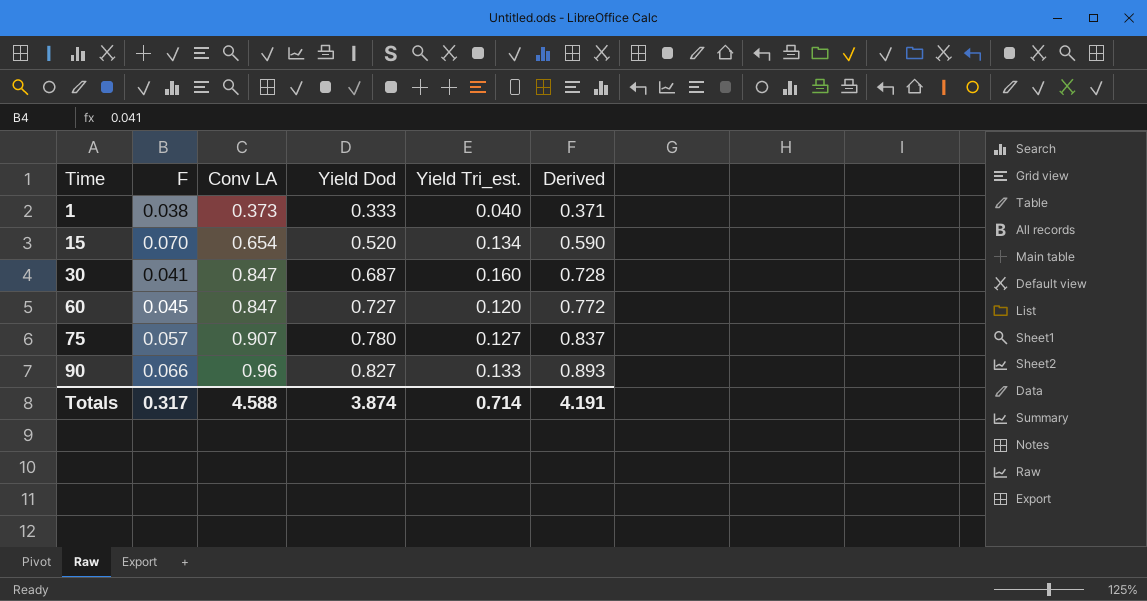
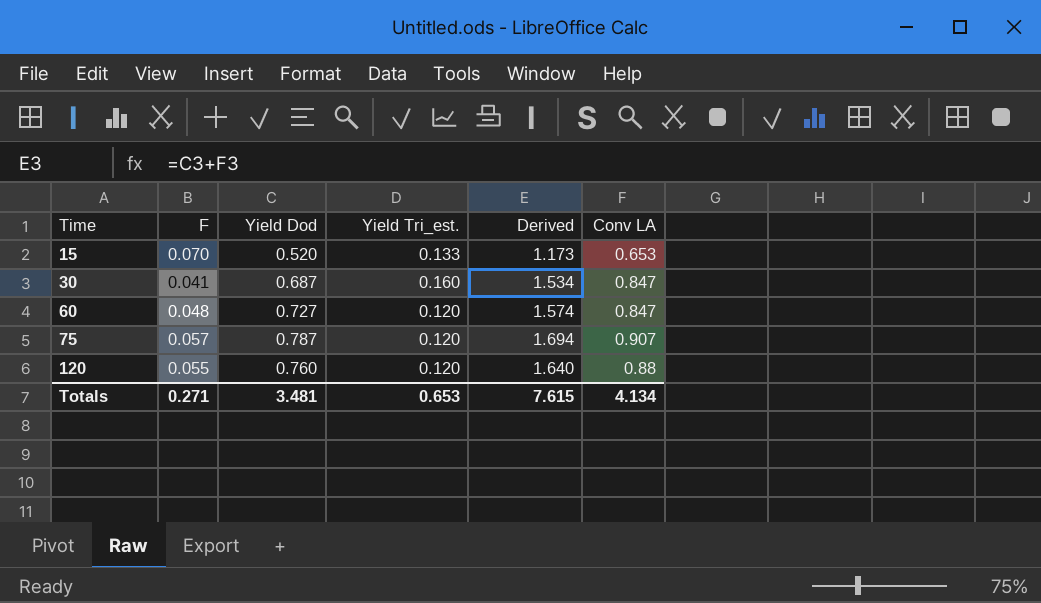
column Derived | formula: [F] + [Yield Dod] -> [Yield Dod] + [Conv LA]
column Conv LA | position: 3 -> 6
row 1: 0.038 | 0.373 | 0.333 | 0.040 | 0.371 -> none
row 90: 0.066 | 0.96 | 0.827 | 0.133 | 0.893 -> none
15 | Yield Tri_est.: 0.134 -> 0.133
15 | Conv LA: 0.654 -> 0.653
60 | F: 0.045 -> 0.048
75 | Yield Dod: 0.780 -> 0.787
75 | Yield Tri_est.: 0.127 -> 0.120
row 120: none -> 0.055 | 0.760 | 0.120 | 1.640 | 0.88
Totals | F: 0.317 -> 0.271
Totals | Yield Dod: 3.874 -> 3.481
Totals | Yield Tri_est.: 0.714 -> 0.653
Totals | Derived: 4.191 -> 7.615
Totals | Conv LA: 4.588 -> 4.134

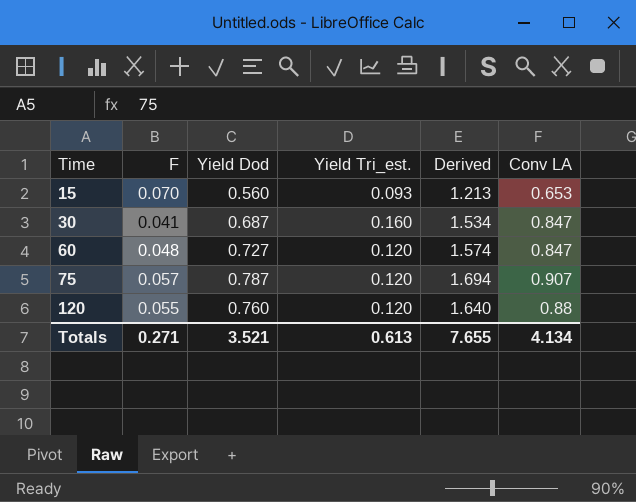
15 | Yield Dod: 0.520 -> 0.560
15 | Yield Tri_est.: 0.133 -> 0.093
15 | Derived: 1.173 -> 1.213
Totals | Yield Dod: 3.481 -> 3.521
Totals | Yield Tri_est.: 0.653 -> 0.613
Totals | Derived: 7.615 -> 7.655

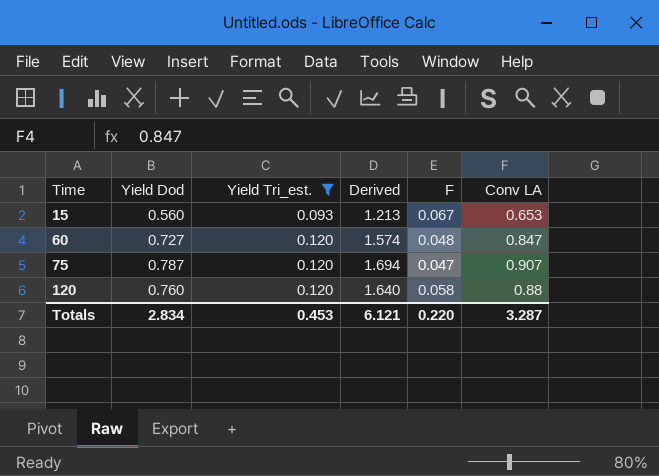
filter: none -> Yield Tri_est. != 0.160
column F | position: 2 -> 5
15 | F: 0.070 -> 0.067
75 | F: 0.057 -> 0.047
120 | F: 0.055 -> 0.058
Totals | Yield Dod: 3.521 -> 2.834
Totals | Yield Tri_est.: 0.613 -> 0.453
Totals | Derived: 7.655 -> 6.121
Totals | F: 0.271 -> 0.220
Totals | Conv LA: 4.134 -> 3.287

